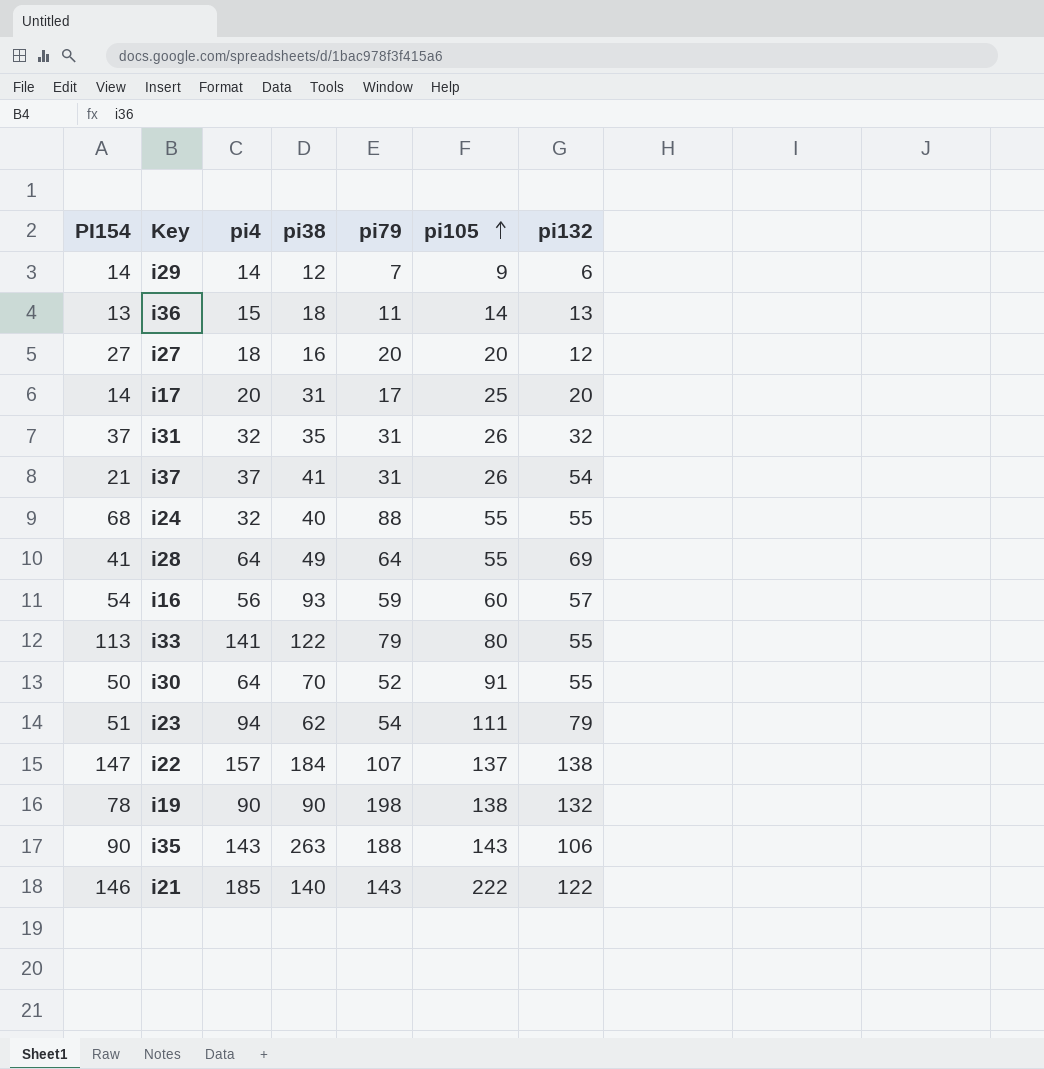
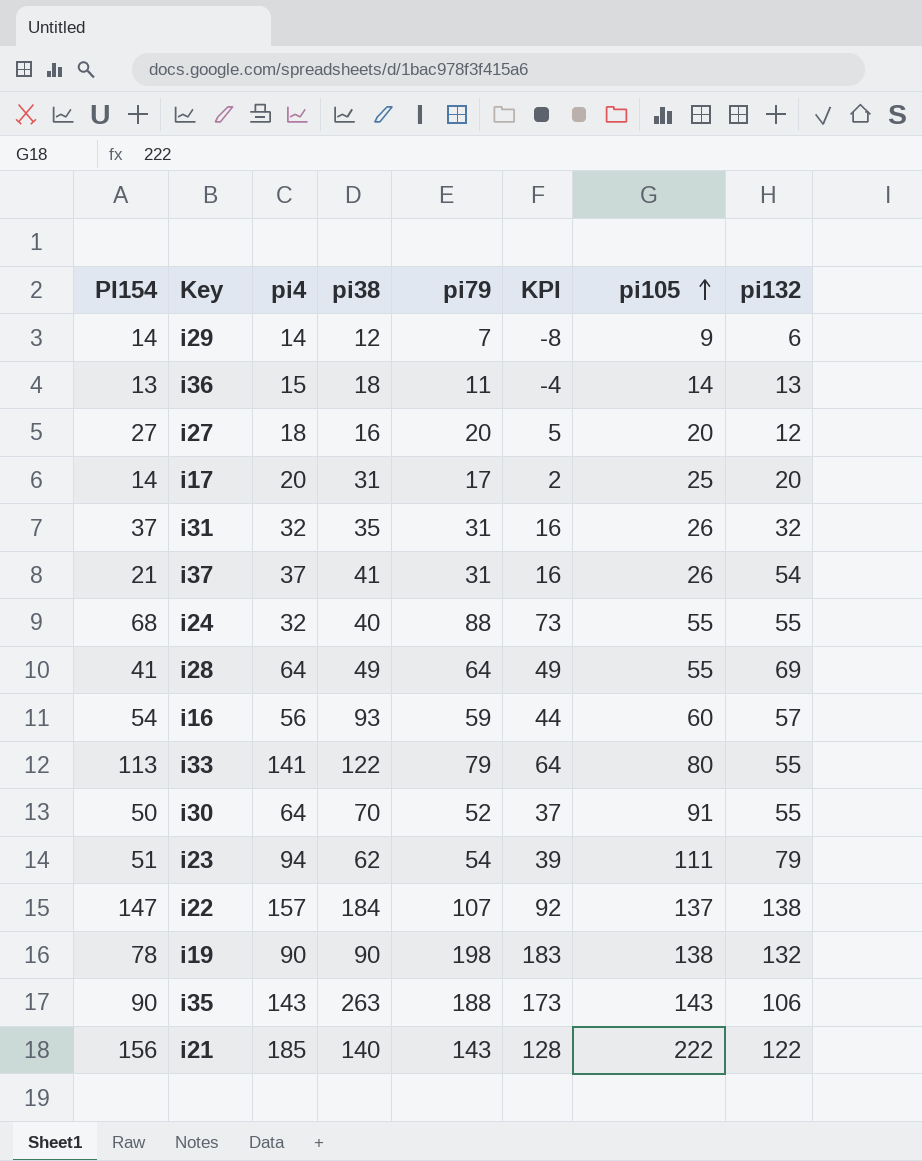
column KPI | formula: none -> [pi79] - 15
i21 | PI154: 146 -> 156

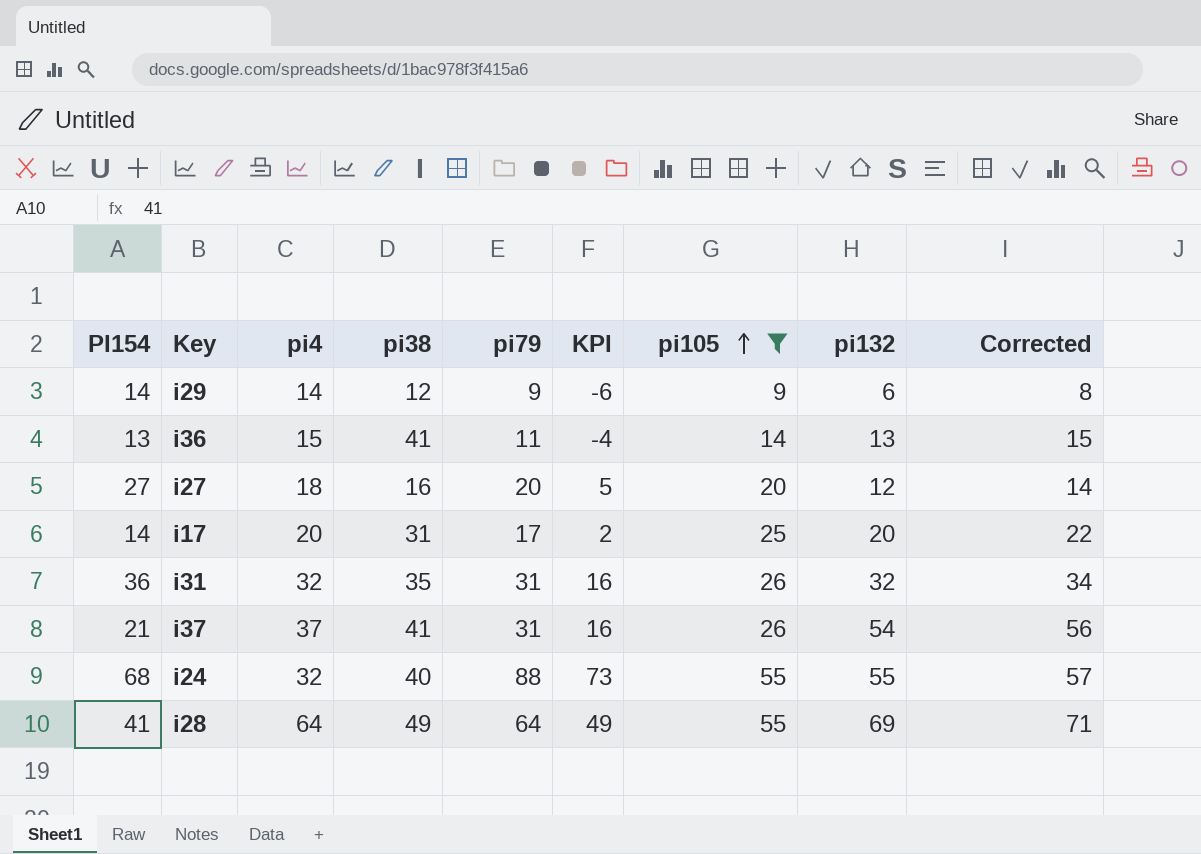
filter: none -> pi105 <= 55
column Corrected | formula: none -> [pi132] + 2
i29 | pi79: 7 -> 9
i29 | KPI: -8 -> -6
i36 | pi38: 18 -> 41
i31 | PI154: 37 -> 36

